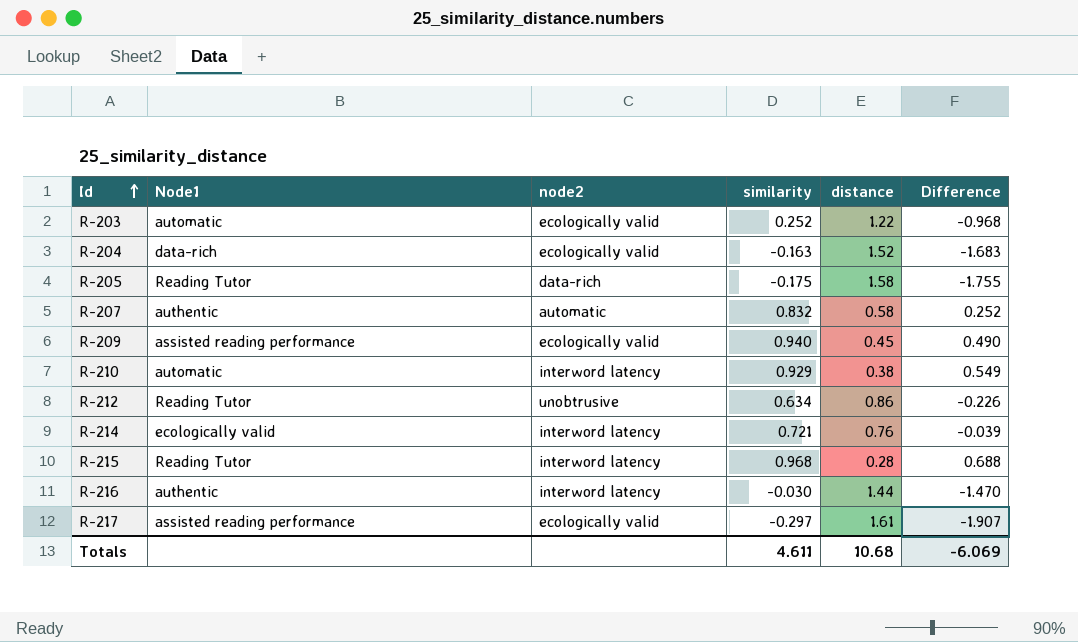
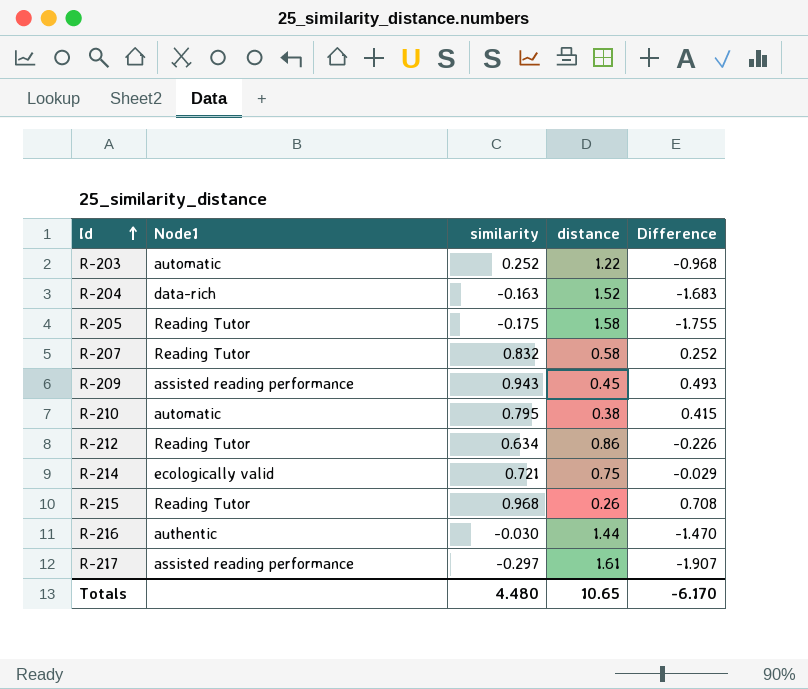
column node2 | position: 3 -> none
R-207 | Node1: authentic -> Reading Tutor
R-209 | similarity: 0.940 -> 0.943
R-209 | Difference: 0.490 -> 0.493
R-210 | similarity: 0.929 -> 0.795
R-210 | Difference: 0.549 -> 0.415
R-214 | distance: 0.76 -> 0.75
R-214 | Difference: -0.039 -> -0.029
R-215 | distance: 0.28 -> 0.26
R-215 | Difference: 0.688 -> 0.708
Totals | similarity: 4.611 -> 4.480
Totals | distance: 10.68 -> 10.65
Totals | Difference: -6.069 -> -6.170

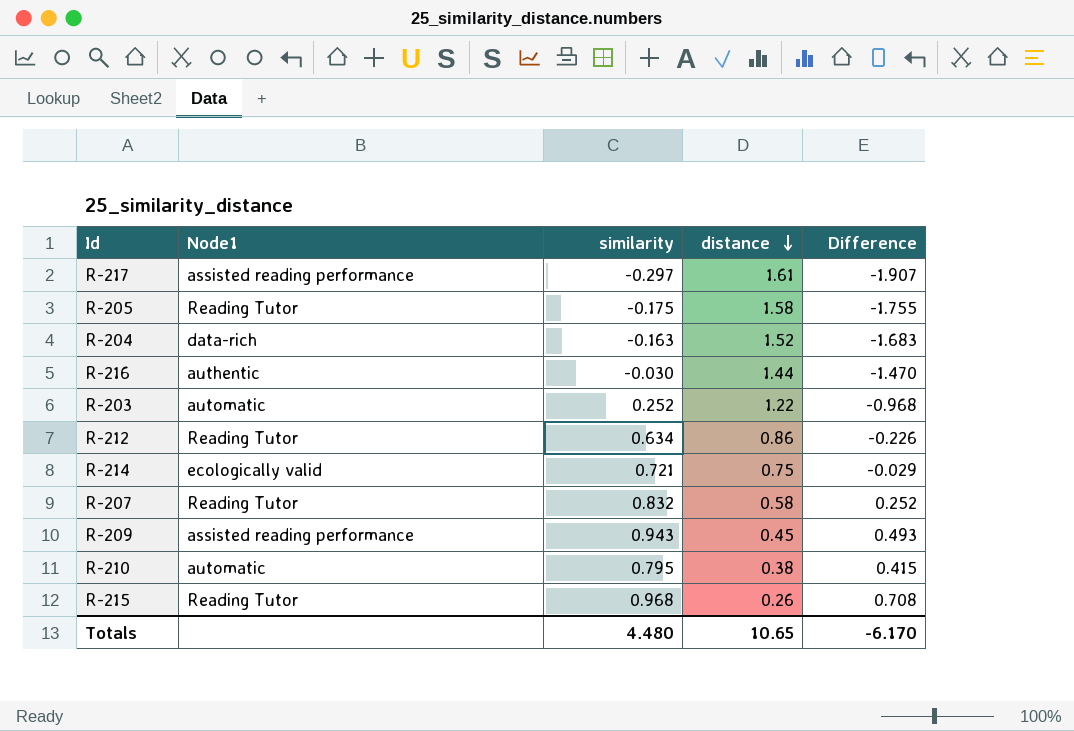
row order: Id ascending -> distance descending

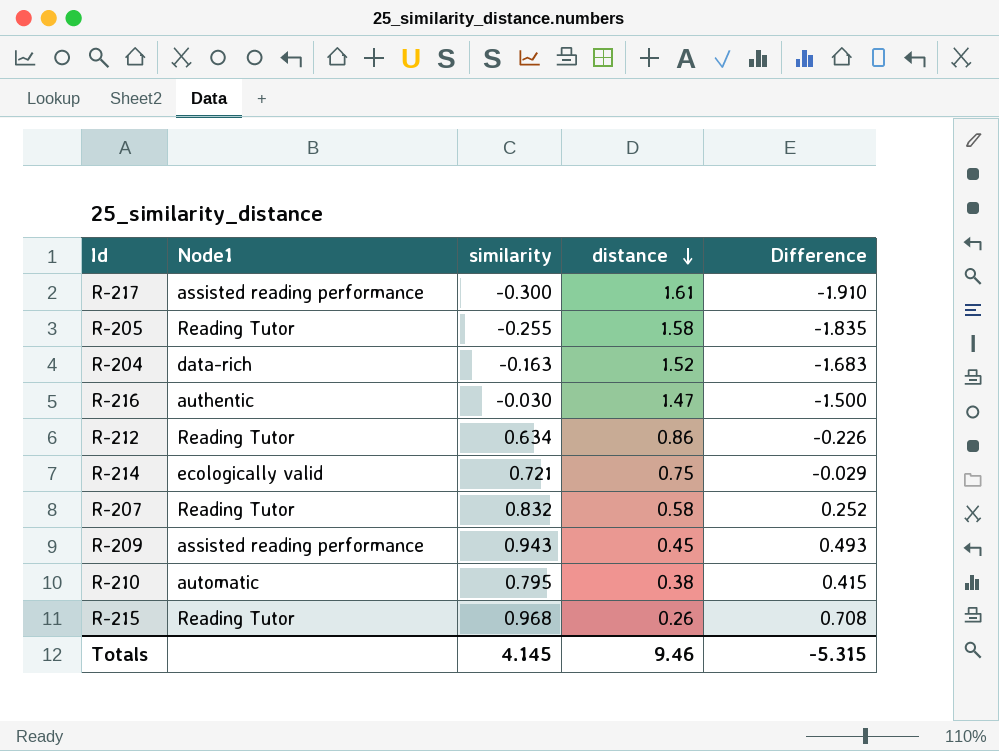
row R-203: automatic | 0.252 | 1.22 | -0.968 -> none
R-217 | similarity: -0.297 -> -0.300
R-217 | Difference: -1.907 -> -1.910
R-205 | similarity: -0.175 -> -0.255
R-205 | Difference: -1.755 -> -1.835
R-216 | distance: 1.44 -> 1.47
R-216 | Difference: -1.470 -> -1.500
Totals | similarity: 4.480 -> 4.145
Totals | distance: 10.65 -> 9.46
Totals | Difference: -6.170 -> -5.315

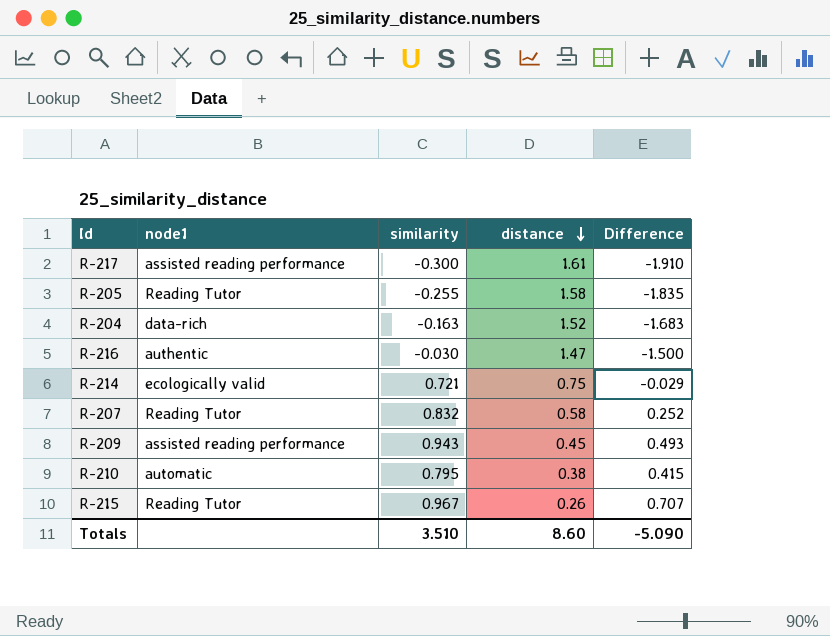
column name: Node1 -> node1
row R-212: Reading Tutor | 0.634 | 0.86 | -0.226 -> none
R-215 | similarity: 0.968 -> 0.967
R-215 | Difference: 0.708 -> 0.707
Totals | similarity: 4.145 -> 3.510
Totals | distance: 9.46 -> 8.60
Totals | Difference: -5.315 -> -5.090

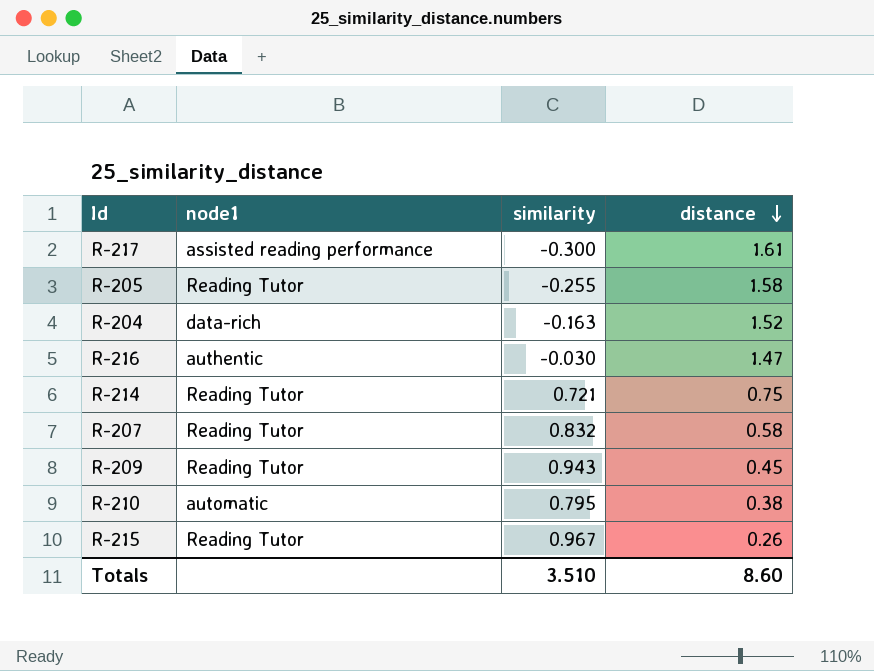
column Difference | formula: [similarity] - [distance] -> none
R-214 | node1: ecologically valid -> Reading Tutor
R-209 | node1: assisted reading performance -> Reading Tutor

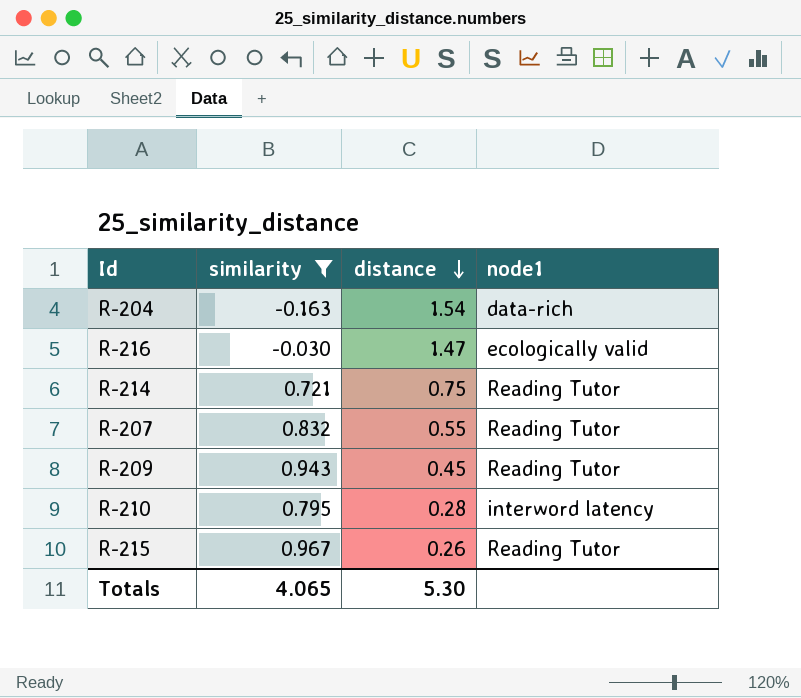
filter: none -> similarity >= -0.163
column node1 | position: 2 -> 4
R-204 | distance: 1.52 -> 1.54
R-216 | node1: authentic -> ecologically valid
R-207 | distance: 0.58 -> 0.55
R-210 | distance: 0.38 -> 0.28
R-210 | node1: automatic -> interword latency
Totals | similarity: 3.510 -> 4.065
Totals | distance: 8.60 -> 5.30

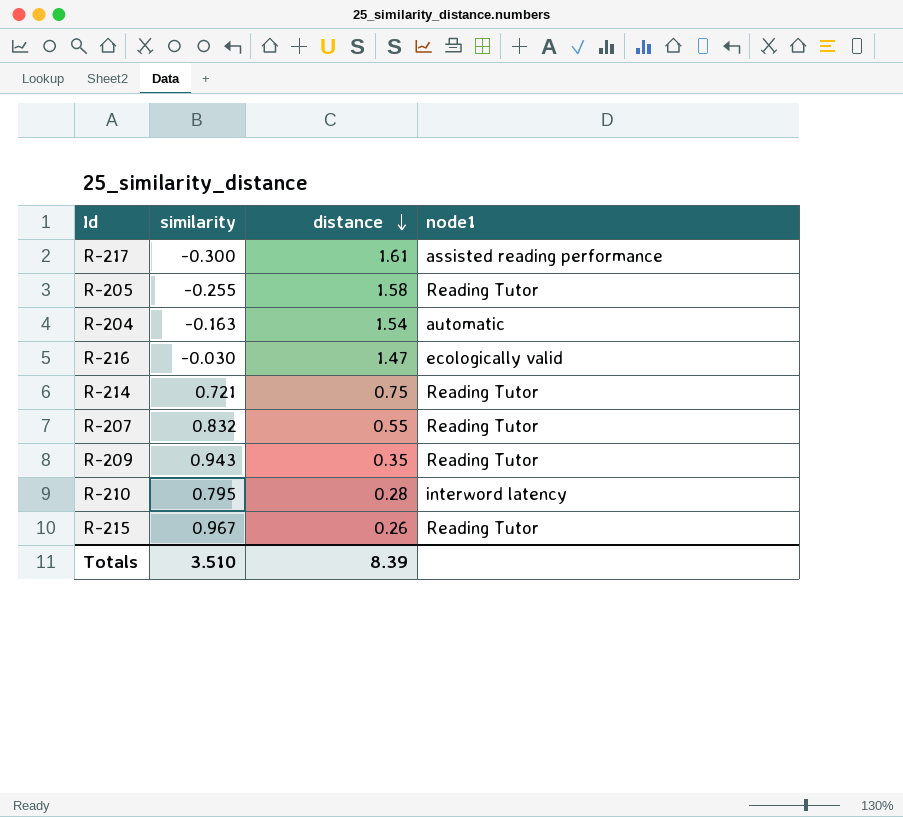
filter: similarity >= -0.163 -> none
R-204 | node1: data-rich -> automatic
R-209 | distance: 0.45 -> 0.35
Totals | similarity: 4.065 -> 3.510
Totals | distance: 5.30 -> 8.39

